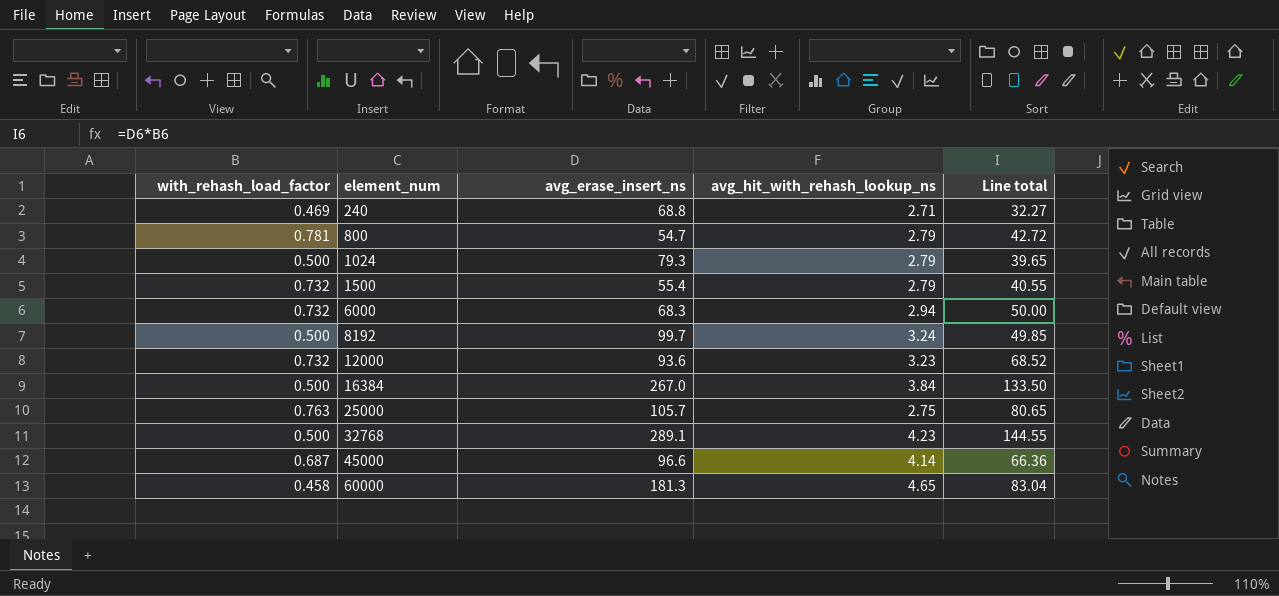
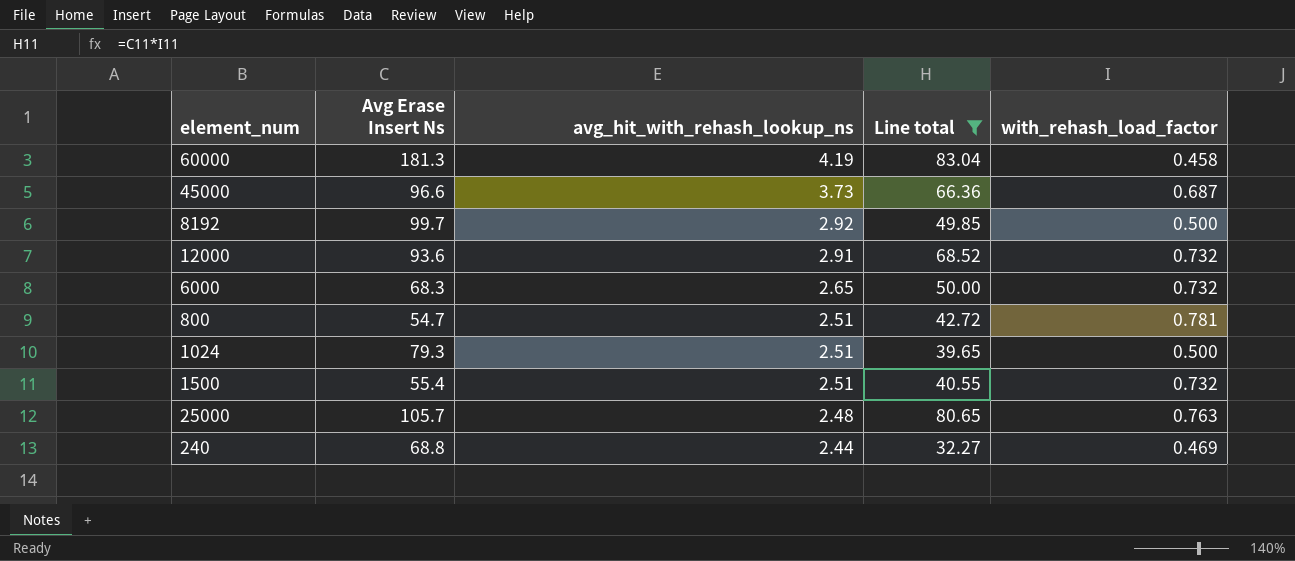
filter: none -> Line total <= 83.04
row order: element_num ascending -> avg_hit_with_rehash_lookup_ns descending
column name: avg_erase_insert_ns -> Avg Erase Insert Ns
column with_rehash_load_factor | position: 1 -> 5
60000 | avg_hit_with_rehash_lookup_ns: 4.65 -> 4.19
45000 | avg_hit_with_rehash_lookup_ns: 4.14 -> 3.73
8192 | avg_hit_with_rehash_lookup_ns: 3.24 -> 2.92
12000 | avg_hit_with_rehash_lookup_ns: 3.23 -> 2.91
6000 | avg_hit_with_rehash_lookup_ns: 2.94 -> 2.65
800 | avg_hit_with_rehash_lookup_ns: 2.79 -> 2.51
1024 | avg_hit_with_rehash_lookup_ns: 2.79 -> 2.51
1500 | avg_hit_with_rehash_lookup_ns: 2.79 -> 2.51
25000 | avg_hit_with_rehash_lookup_ns: 2.75 -> 2.48
240 | avg_hit_with_rehash_lookup_ns: 2.71 -> 2.44

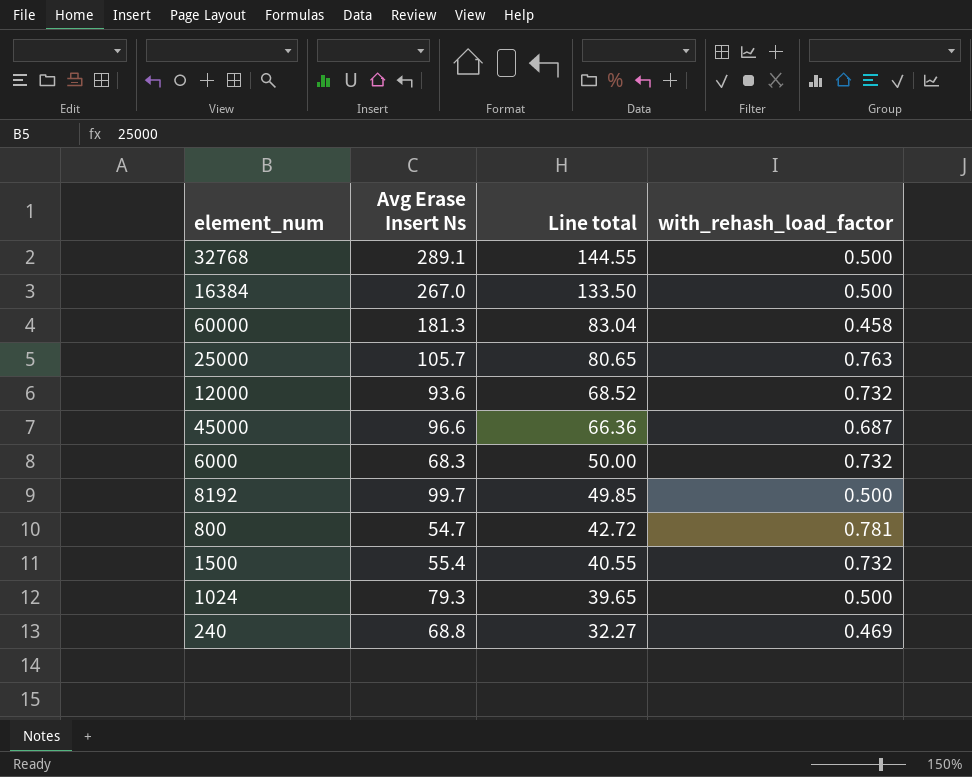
filter: Line total <= 83.04 -> none
row order: avg_hit_with_rehash_lookup_ns descending -> Line total descending
column avg_hit_with_rehash_lookup_ns | position: 3 -> none

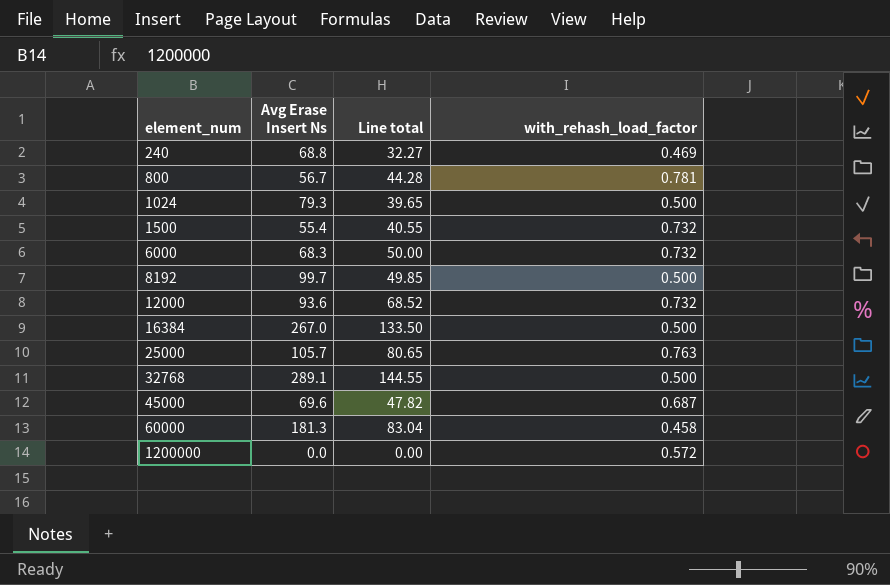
row order: Line total descending -> element_num ascending
800 | Avg Erase Insert Ns: 54.7 -> 56.7
800 | Line total: 42.72 -> 44.28
45000 | Avg Erase Insert Ns: 96.6 -> 69.6
45000 | Line total: 66.36 -> 47.82
row 1200000: none -> 0.0 | 0.00 | 0.572

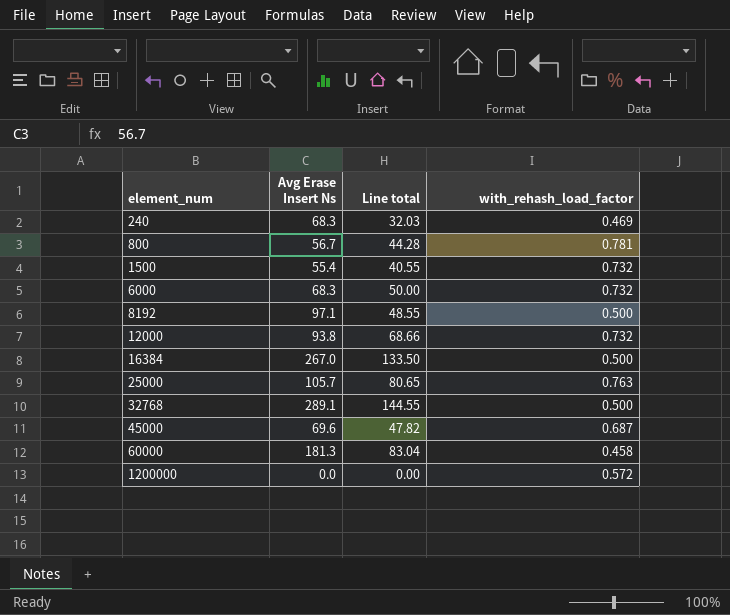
row 1024: 79.3 | 39.65 | 0.500 -> none
240 | Avg Erase Insert Ns: 68.8 -> 68.3
240 | Line total: 32.27 -> 32.03
8192 | Avg Erase Insert Ns: 99.7 -> 97.1
8192 | Line total: 49.85 -> 48.55
12000 | Avg Erase Insert Ns: 93.6 -> 93.8
12000 | Line total: 68.52 -> 68.66

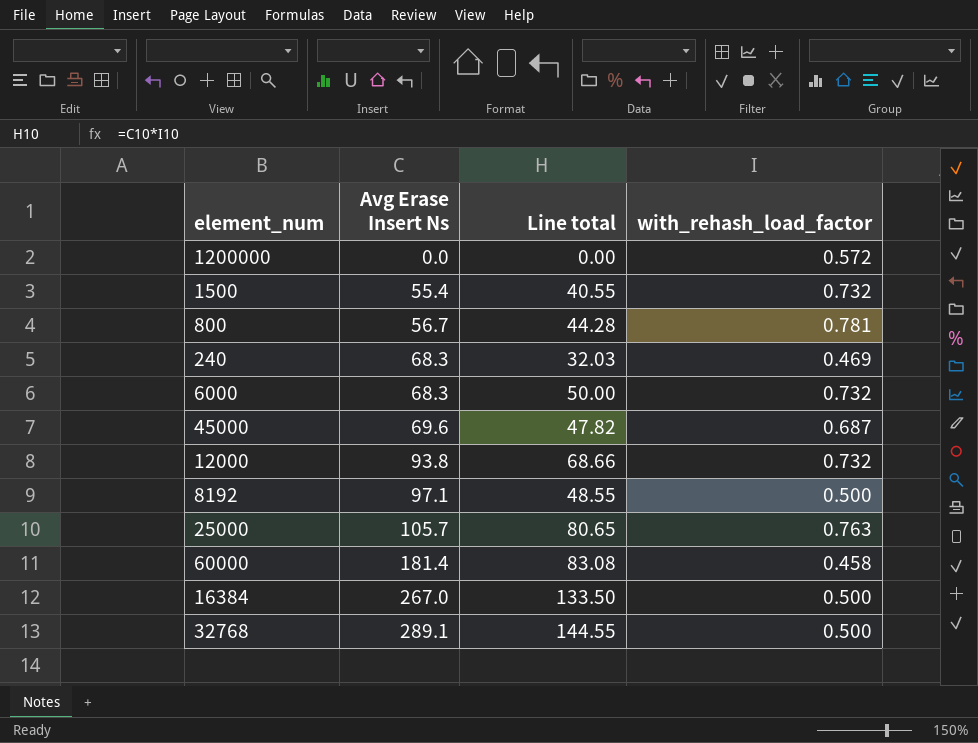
row order: element_num ascending -> Avg Erase Insert Ns ascending
60000 | Avg Erase Insert Ns: 181.3 -> 181.4
60000 | Line total: 83.04 -> 83.08

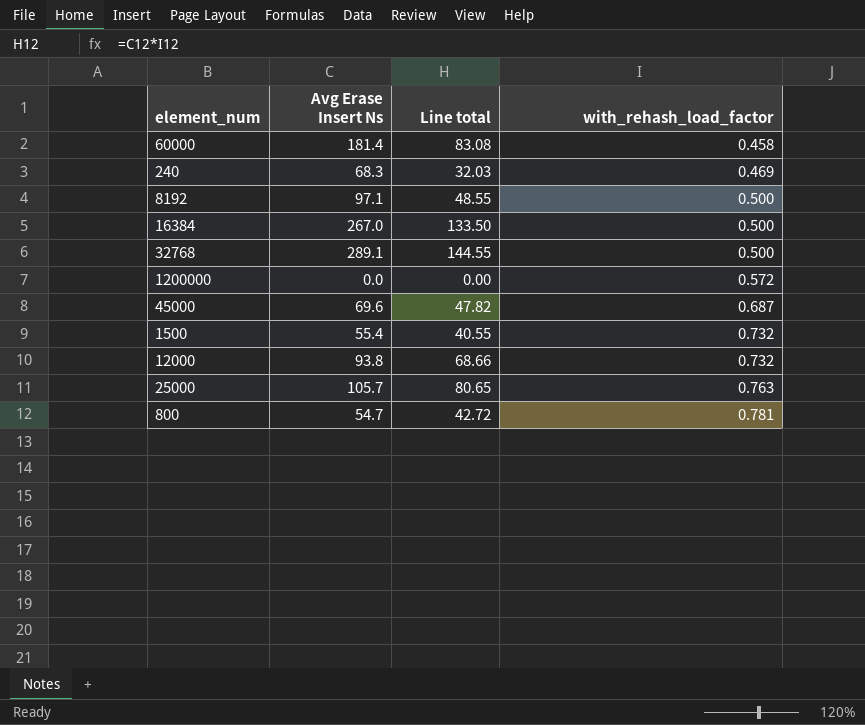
row order: Avg Erase Insert Ns ascending -> with_rehash_load_factor ascending
row 6000: 68.3 | 50.00 | 0.732 -> none
800 | Avg Erase Insert Ns: 56.7 -> 54.7
800 | Line total: 44.28 -> 42.72

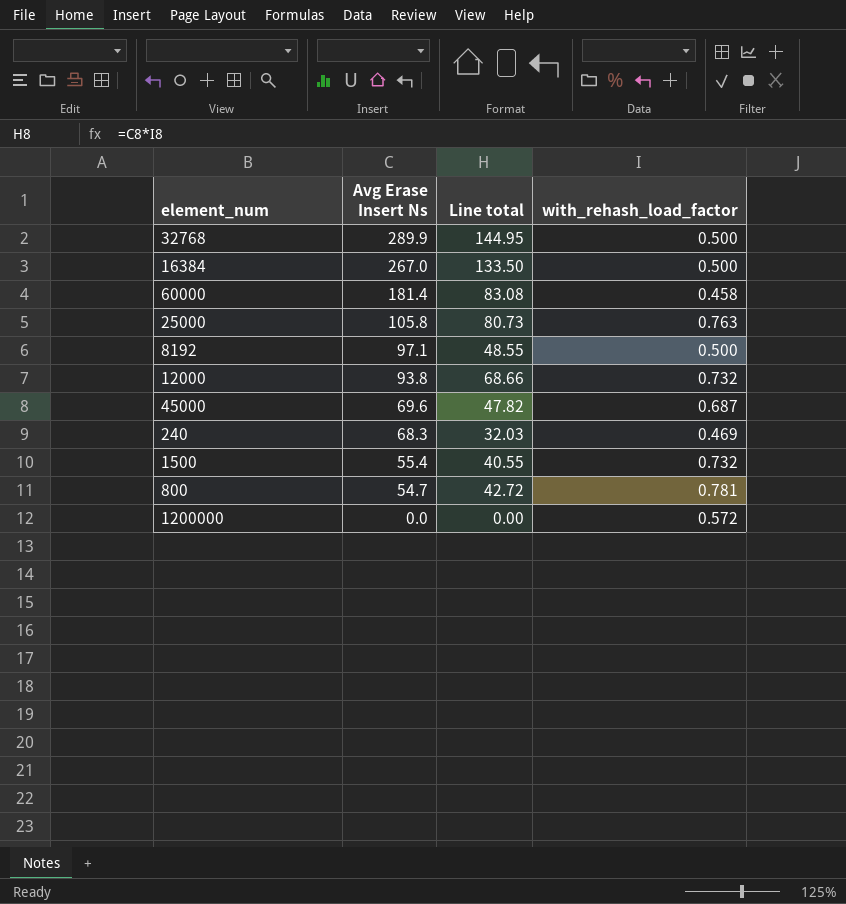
row order: with_rehash_load_factor ascending -> Avg Erase Insert Ns descending
32768 | Avg Erase Insert Ns: 289.1 -> 289.9
32768 | Line total: 144.55 -> 144.95
25000 | Avg Erase Insert Ns: 105.7 -> 105.8
25000 | Line total: 80.65 -> 80.73

